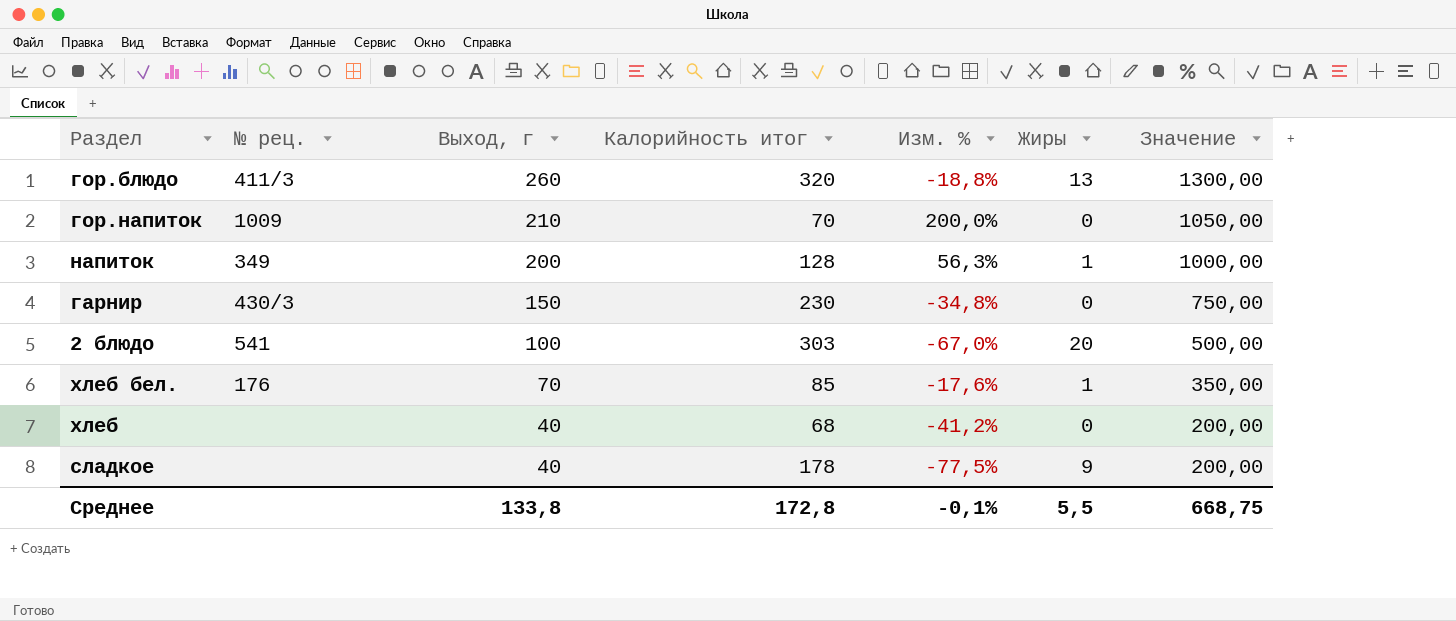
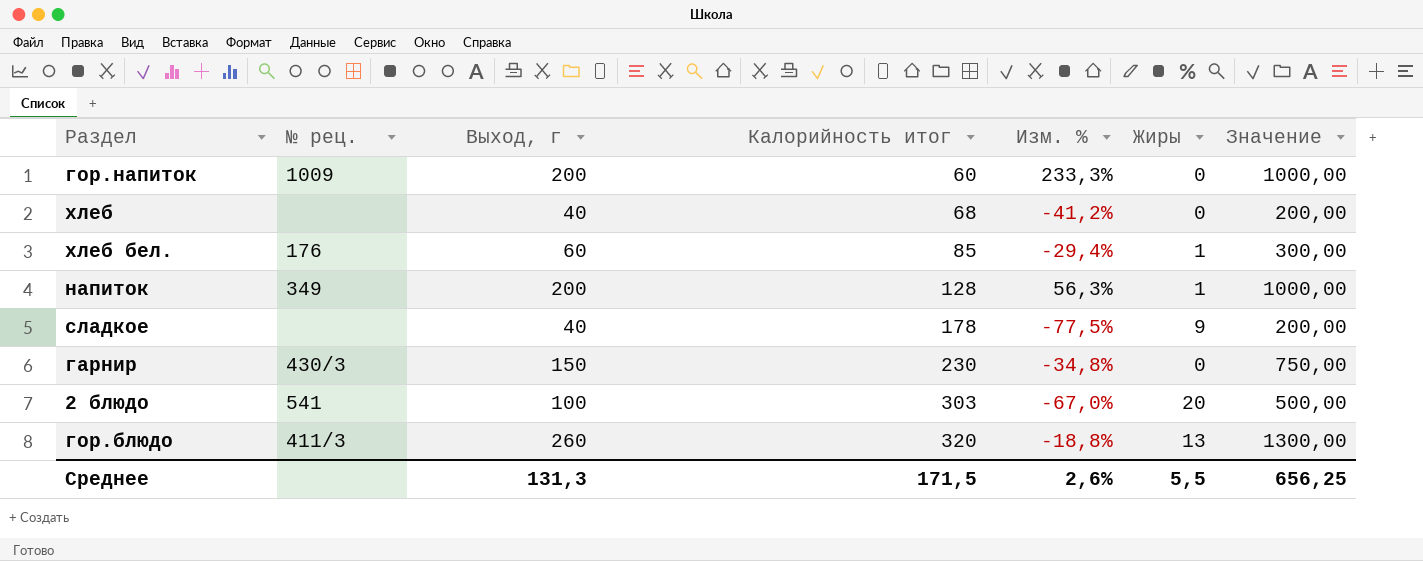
row order: Выход, г descending -> Калорийность итог ascending
гор.напиток | Выход, г: 210 -> 200
гор.напиток | Калорийность итог: 70 -> 60
гор.напиток | Изм. %: 200,0% -> 233,3%
гор.напиток | Значение: 1050,00 -> 1000,00
хлеб бел. | Выход, г: 70 -> 60
хлеб бел. | Изм. %: -17,6% -> -29,4%
хлеб бел. | Значение: 350,00 -> 300,00
Среднее | Выход, г: 133,8 -> 131,3
Среднее | Калорийность итог: 172,8 -> 171,5
Среднее | Изм. %: -0,1% -> 2,6%
Среднее | Значение: 668,75 -> 656,25

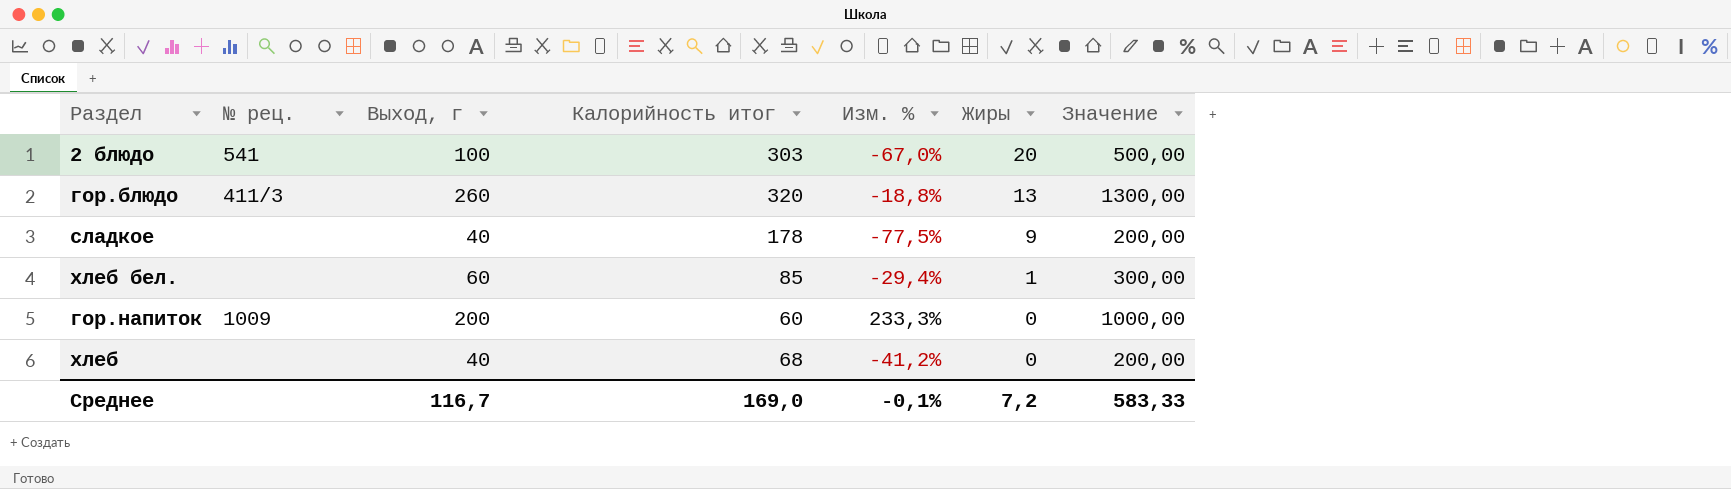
row order: Калорийность итог ascending -> Жиры descending
row напиток: 349 | 200 | 128 | 56,3% | 1 | 1000,00 -> none
row гарнир: 430/3 | 150 | 230 | -34,8% | 0 | 750,00 -> none
хлеб бел. | № рец.: 176 -> none
Среднее | Выход, г: 131,3 -> 116,7
Среднее | Калорийность итог: 171,5 -> 169,0
Среднее | Изм. %: 2,6% -> -0,1%
Среднее | Жиры: 5,5 -> 7,2
Среднее | Значение: 656,25 -> 583,33

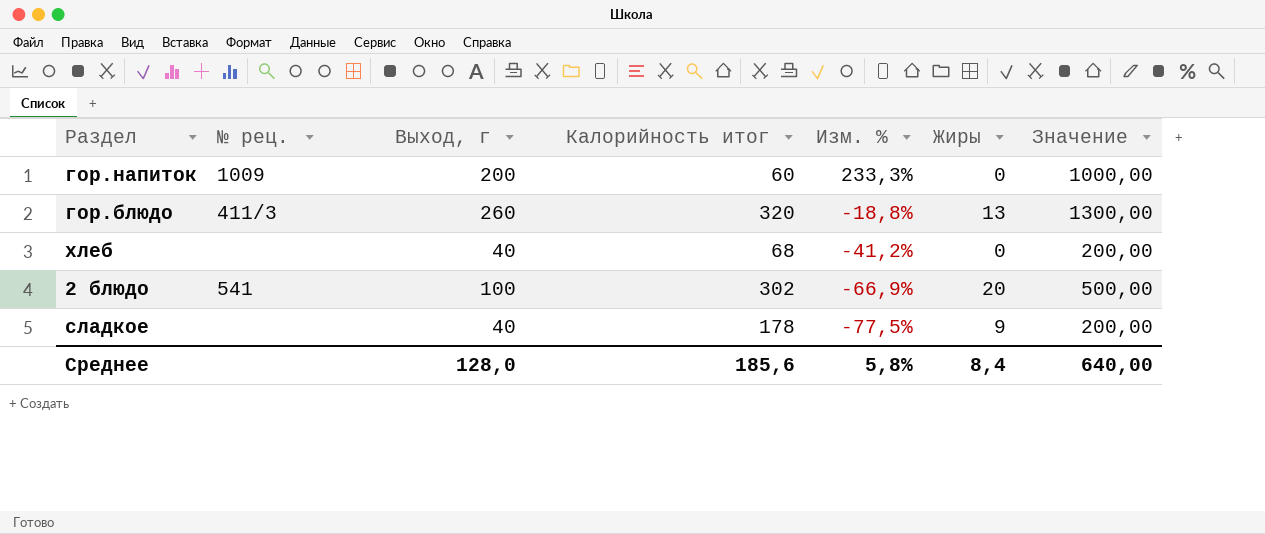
row order: Жиры descending -> Изм. % descending
row хлеб бел.: none | 60 | 85 | -29,4% | 1 | 300,00 -> none
2 блюдо | Калорийность итог: 303 -> 302
2 блюдо | Изм. %: -67,0% -> -66,9%
Среднее | Выход, г: 116,7 -> 128,0
Среднее | Калорийность итог: 169,0 -> 185,6
Среднее | Изм. %: -0,1% -> 5,8%
Среднее | Жиры: 7,2 -> 8,4
Среднее | Значение: 583,33 -> 640,00

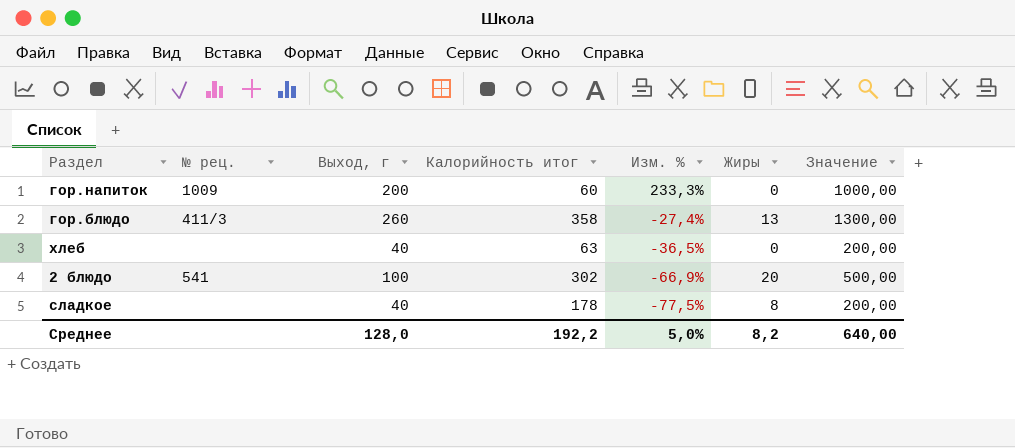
гор.блюдо | Калорийность итог: 320 -> 358
гор.блюдо | Изм. %: -18,8% -> -27,4%
хлеб | Калорийность итог: 68 -> 63
хлеб | Изм. %: -41,2% -> -36,5%
сладкое | Жиры: 9 -> 8
Среднее | Калорийность итог: 185,6 -> 192,2
Среднее | Изм. %: 5,8% -> 5,0%
Среднее | Жиры: 8,4 -> 8,2

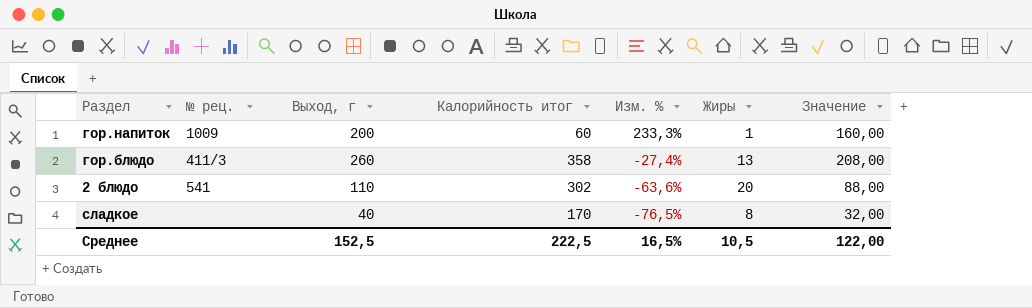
column Значение | formula: [Выход, г] * 5 -> [Выход, г] * 0,8
row хлеб: none | 40 | 63 | -36,5% | 0 | 200,00 -> none
гор.напиток | Жиры: 0 -> 1
2 блюдо | Выход, г: 100 -> 110
2 блюдо | Изм. %: -66,9% -> -63,6%
сладкое | Калорийность итог: 178 -> 170
сладкое | Изм. %: -77,5% -> -76,5%
Среднее | Выход, г: 128,0 -> 152,5
Среднее | Калорийность итог: 192,2 -> 222,5
Среднее | Изм. %: 5,0% -> 16,5%
Среднее | Жиры: 8,2 -> 10,5
Среднее | Значение: 640,00 -> 122,00

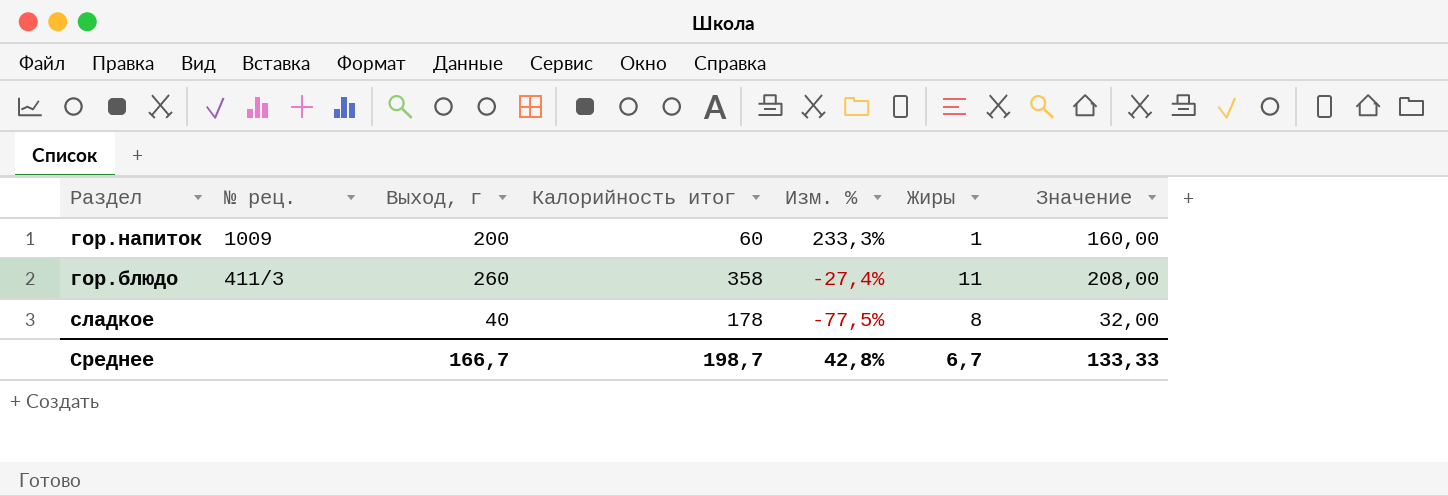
row 2 блюдо: 541 | 110 | 302 | -63,6% | 20 | 88,00 -> none
гор.блюдо | Жиры: 13 -> 11
сладкое | Калорийность итог: 170 -> 178
сладкое | Изм. %: -76,5% -> -77,5%
Среднее | Выход, г: 152,5 -> 166,7
Среднее | Калорийность итог: 222,5 -> 198,7
Среднее | Изм. %: 16,5% -> 42,8%
Среднее | Жиры: 10,5 -> 6,7
Среднее | Значение: 122,00 -> 133,33

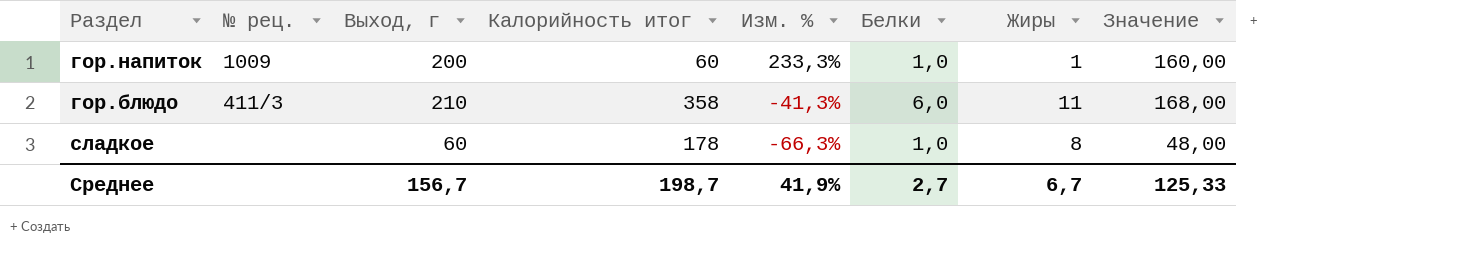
column Белки | position: none -> 6
гор.блюдо | Выход, г: 260 -> 210
гор.блюдо | Изм. %: -27,4% -> -41,3%
гор.блюдо | Значение: 208,00 -> 168,00
сладкое | Выход, г: 40 -> 60
сладкое | Изм. %: -77,5% -> -66,3%
сладкое | Значение: 32,00 -> 48,00
Среднее | Выход, г: 166,7 -> 156,7
Среднее | Изм. %: 42,8% -> 41,9%
Среднее | Значение: 133,33 -> 125,33

